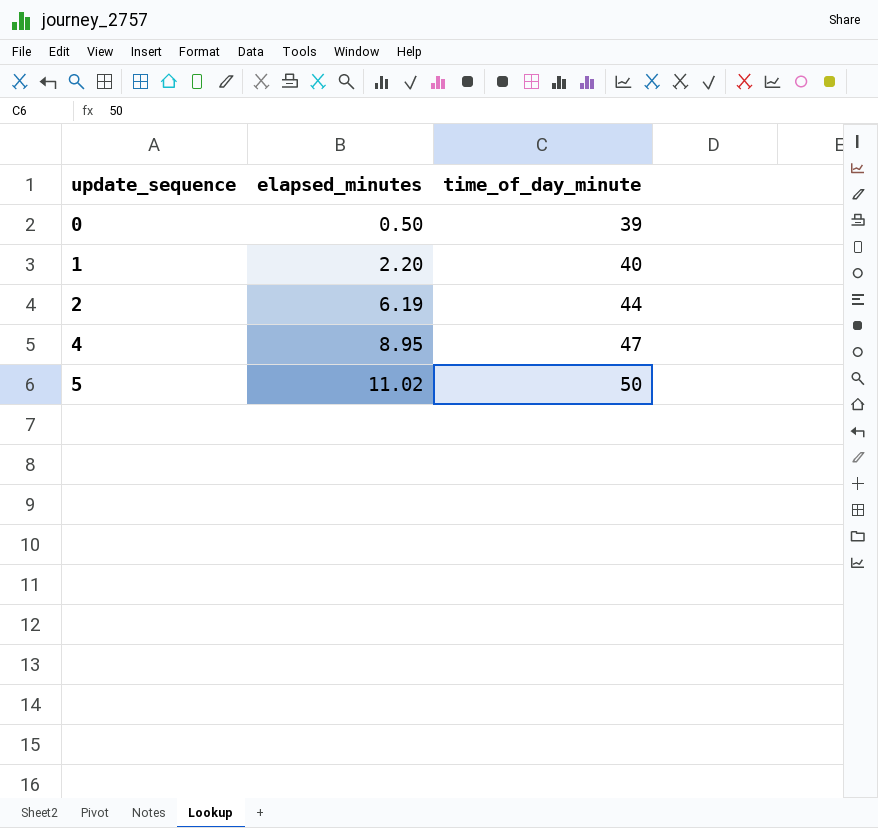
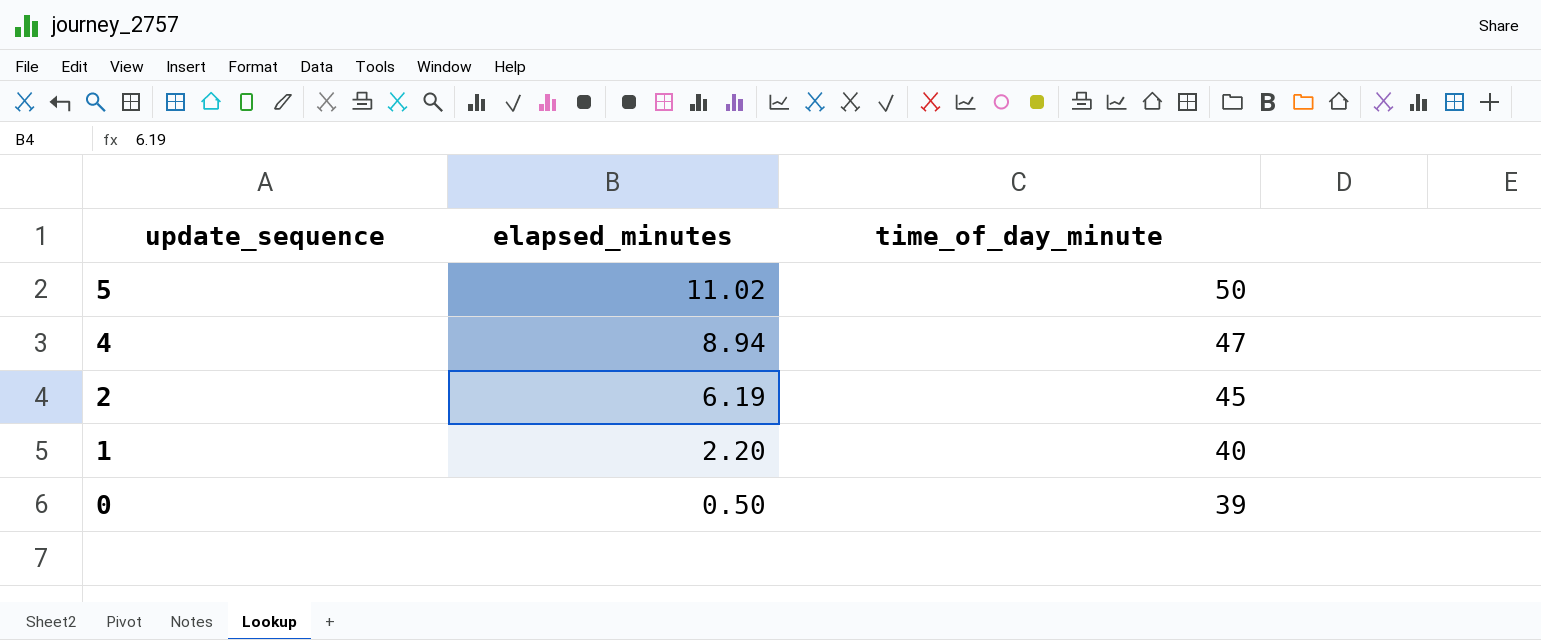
row order: update_sequence ascending -> update_sequence descending
4 | elapsed_minutes: 8.95 -> 8.94
2 | time_of_day_minute: 44 -> 45

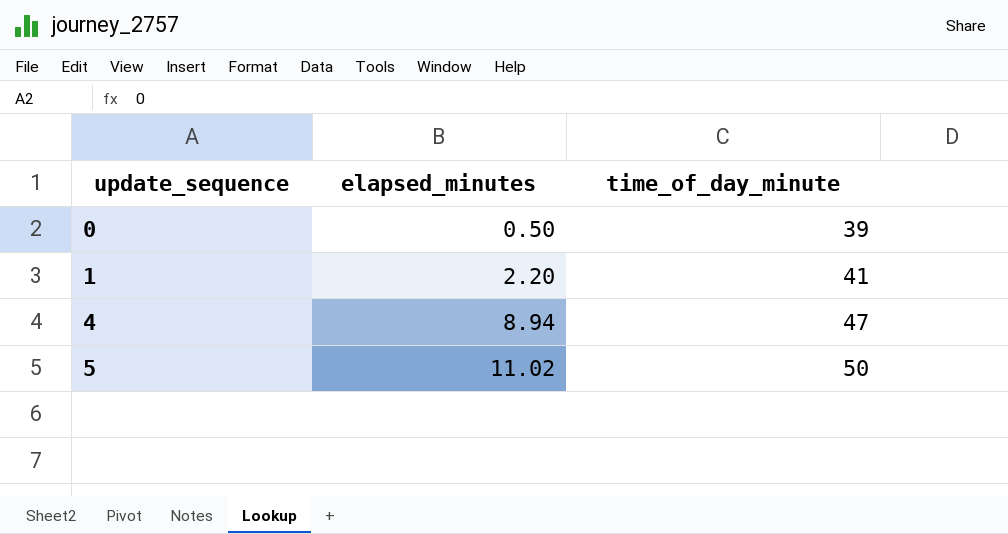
row order: update_sequence descending -> update_sequence ascending
row 2: 6.19 | 45 -> none
1 | time_of_day_minute: 40 -> 41

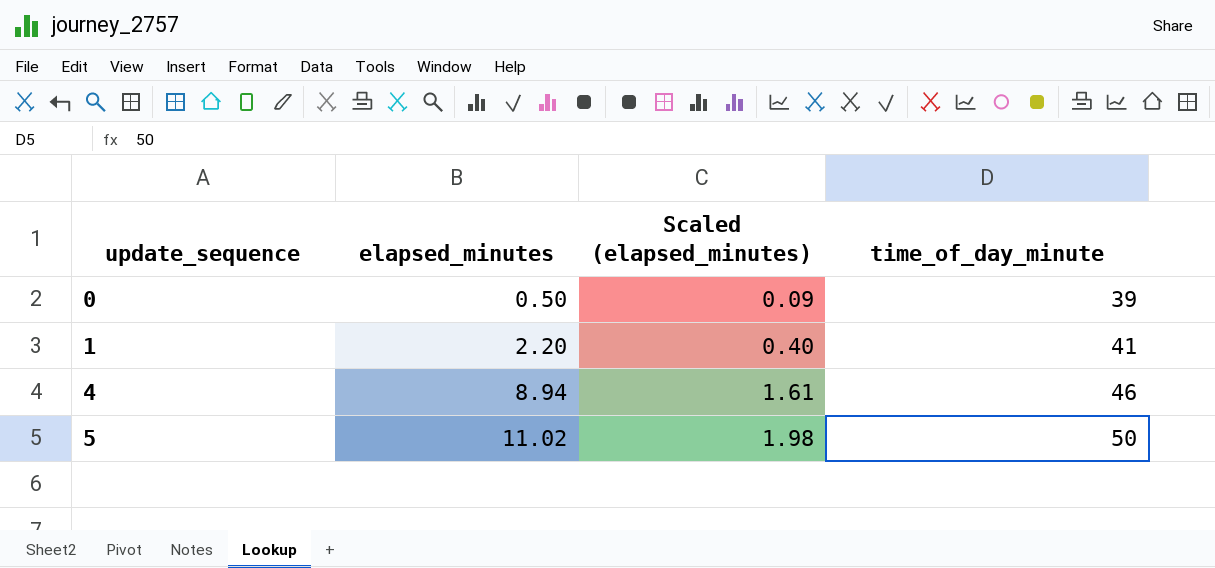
column Scaled (elapsed_minutes) | formula: none -> [elapsed_minutes] * 0.18
4 | time_of_day_minute: 47 -> 46

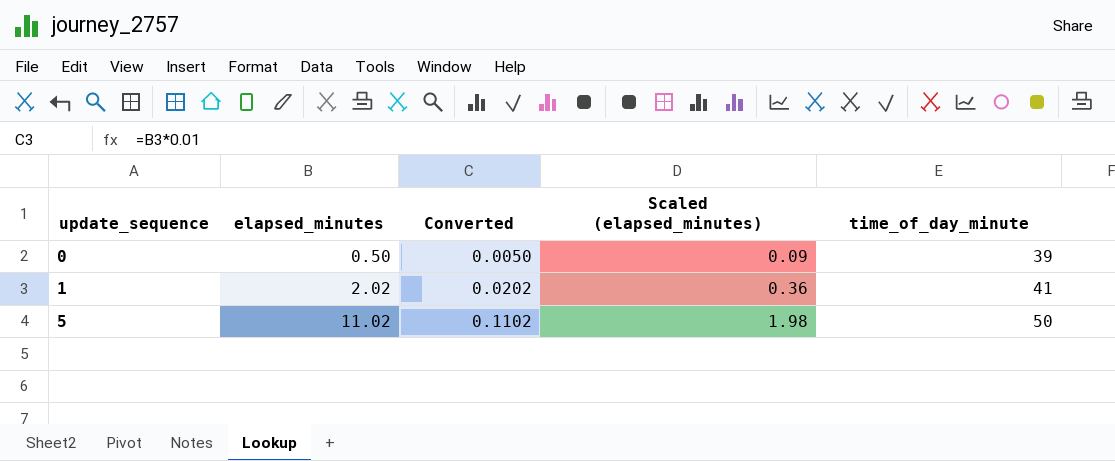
column Converted | formula: none -> [elapsed_minutes] * 0.01
row 4: 8.94 | 1.61 | 46 -> none
1 | elapsed_minutes: 2.20 -> 2.02
1 | Scaled (elapsed_minutes): 0.40 -> 0.36

